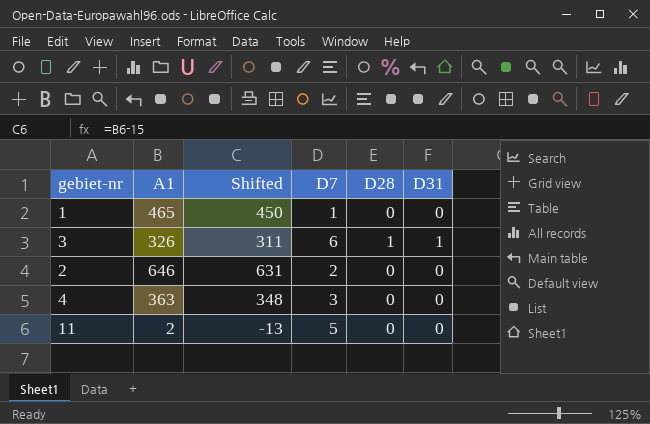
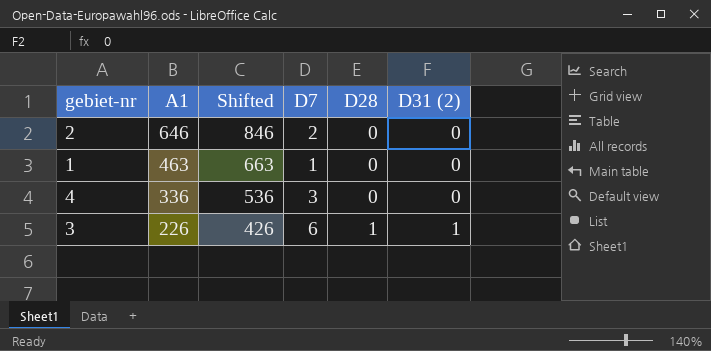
row order: none -> A1 descending
column Shifted | formula: [A1] - 15 -> [A1] + 200
column name: D31 -> D31 (2)
row 11: 2 | -13 | 5 | 0 | 0 -> none
1 | A1: 465 -> 463
4 | A1: 363 -> 336
3 | A1: 326 -> 226

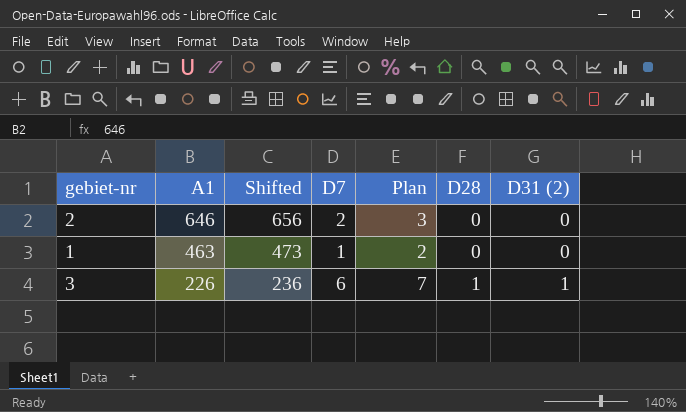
column Shifted | formula: [A1] + 200 -> [A1] + 10
column Plan | formula: none -> [D7] + 1
row 4: 336 | 536 | 3 | 0 | 0 -> none

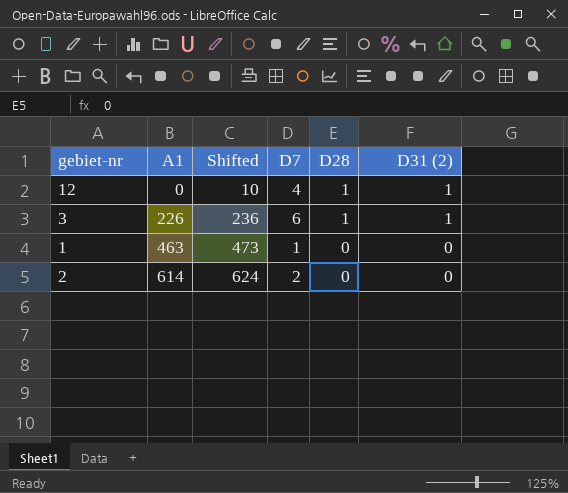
row order: A1 descending -> A1 ascending
column Plan | formula: [D7] + 1 -> none
row 12: none -> 0 | 10 | 4 | 1 | 1
2 | A1: 646 -> 614
2 | Shifted: 656 -> 624

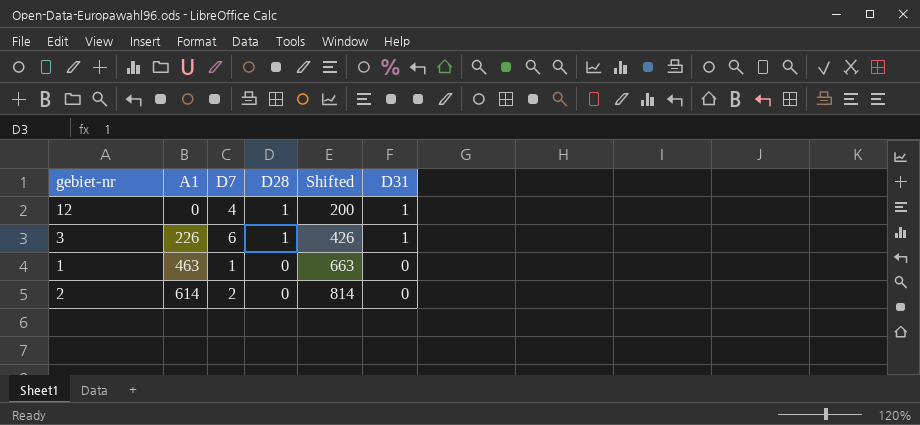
column Shifted | formula: [A1] + 10 -> [A1] + 200
column Shifted | position: 3 -> 5
column name: D31 (2) -> D31

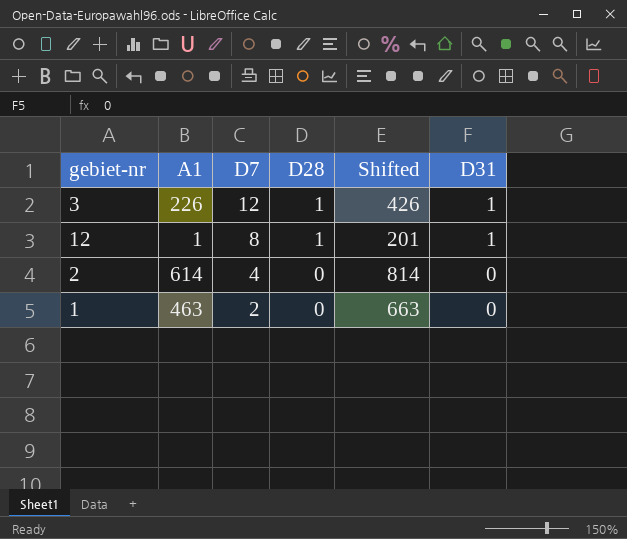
row order: A1 ascending -> D7 descending
3 | D7: 6 -> 12
12 | A1: 0 -> 1
12 | D7: 4 -> 8
12 | Shifted: 200 -> 201
2 | D7: 2 -> 4
1 | D7: 1 -> 2

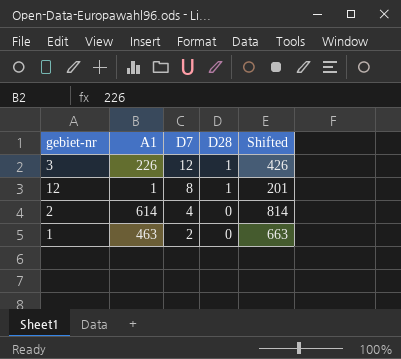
column D31 | position: 6 -> none

